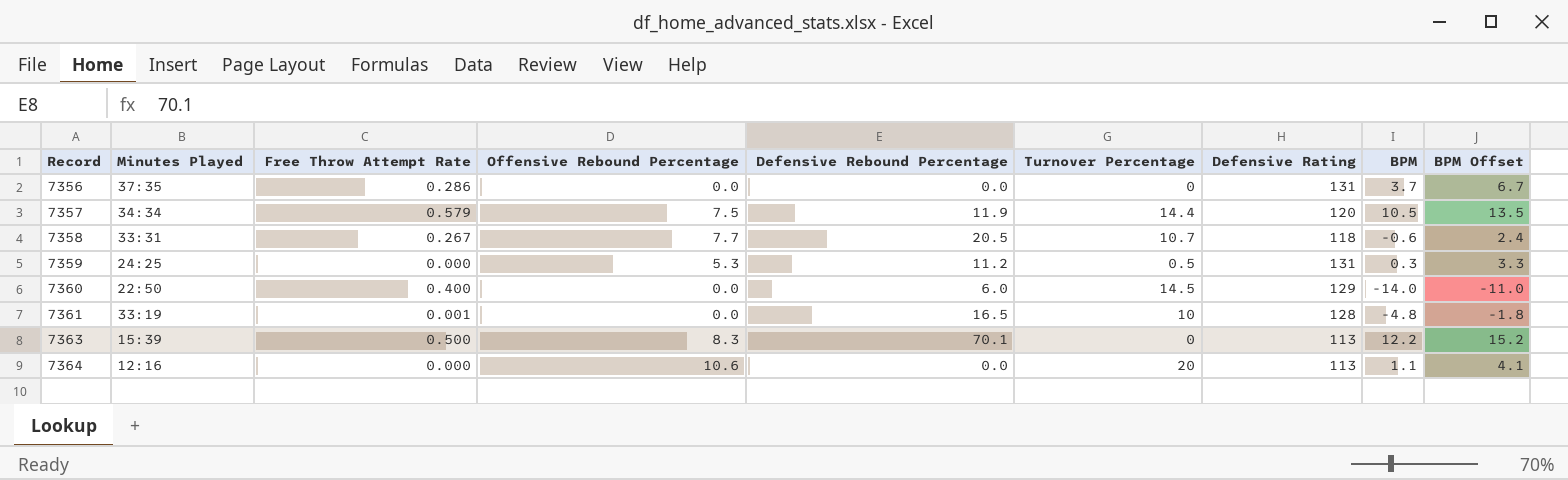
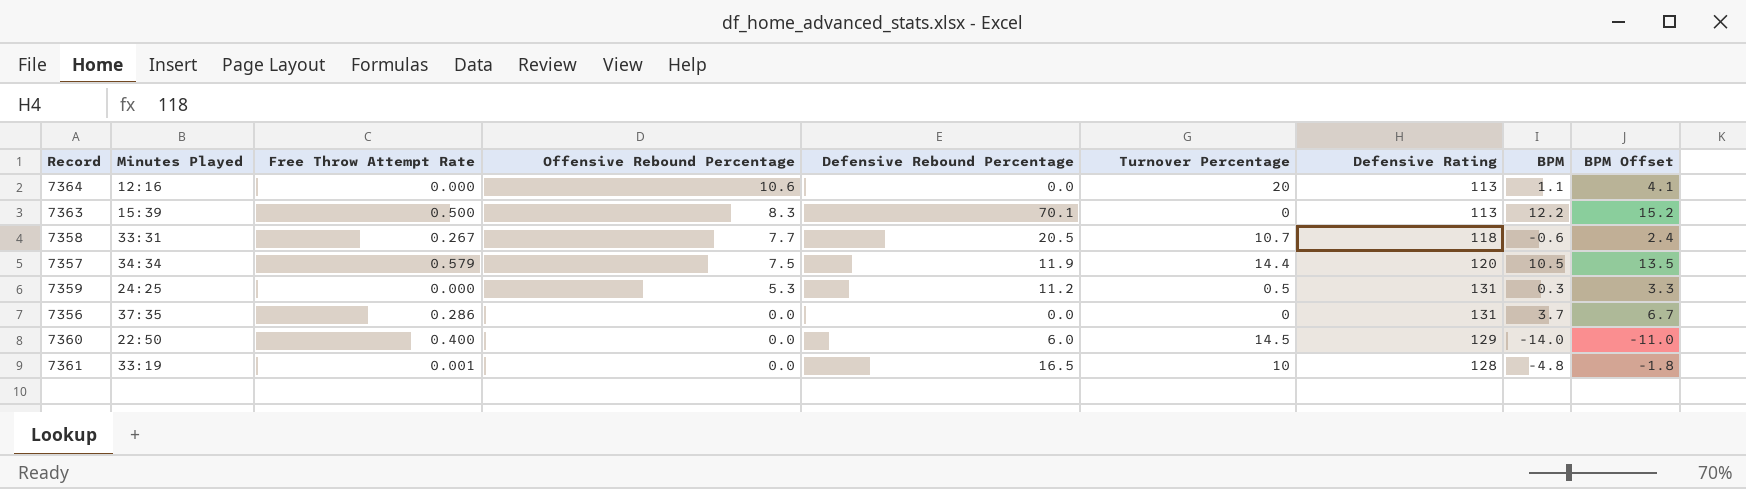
row order: Record ascending -> Offensive Rebound Percentage descending

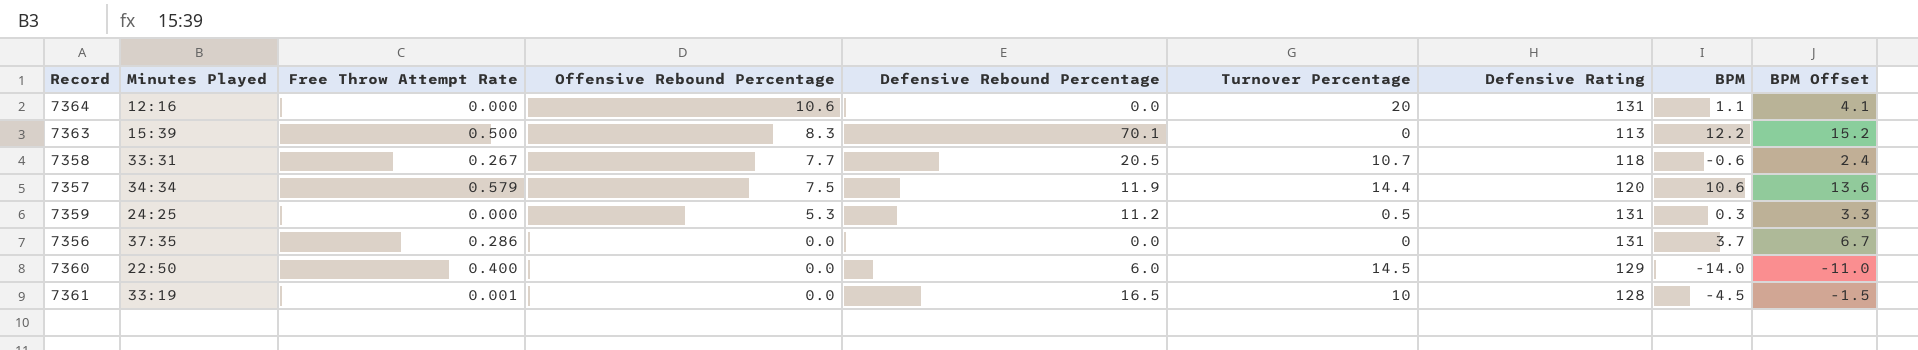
7364 | Defensive Rating: 113 -> 131
7357 | BPM: 10.5 -> 10.6
7357 | BPM Offset: 13.5 -> 13.6
7361 | BPM: -4.8 -> -4.5
7361 | BPM Offset: -1.8 -> -1.5

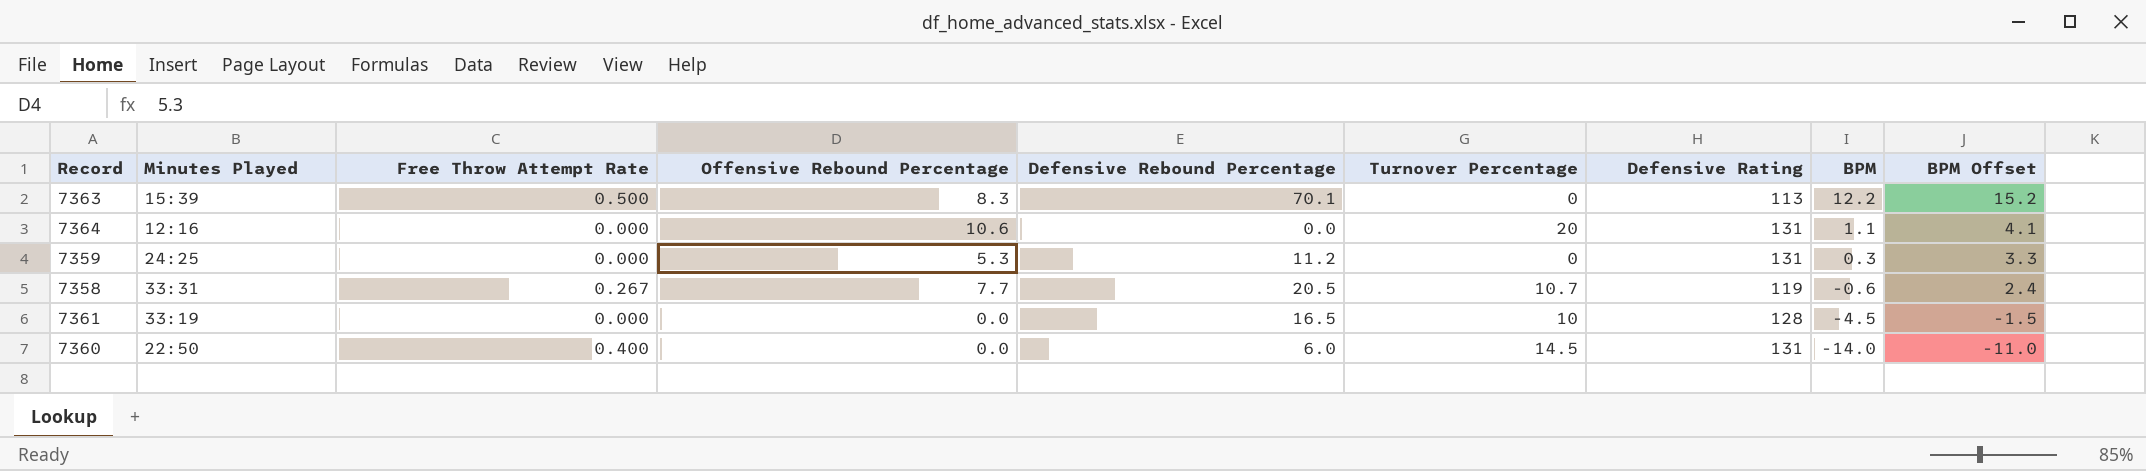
row order: Offensive Rebound Percentage descending -> BPM descending
row 7357: 34:34 | 0.579 | 7.5 | 11.9 | 14.4 | 120 | 10.6 | 13.6 -> none
row 7356: 37:35 | 0.286 | 0.0 | 0.0 | 0 | 131 | 3.7 | 6.7 -> none
7359 | Turnover Percentage: 0.5 -> 0
7358 | Defensive Rating: 118 -> 119
7361 | Free Throw Attempt Rate: 0.001 -> 0.000
7360 | Defensive Rating: 129 -> 131

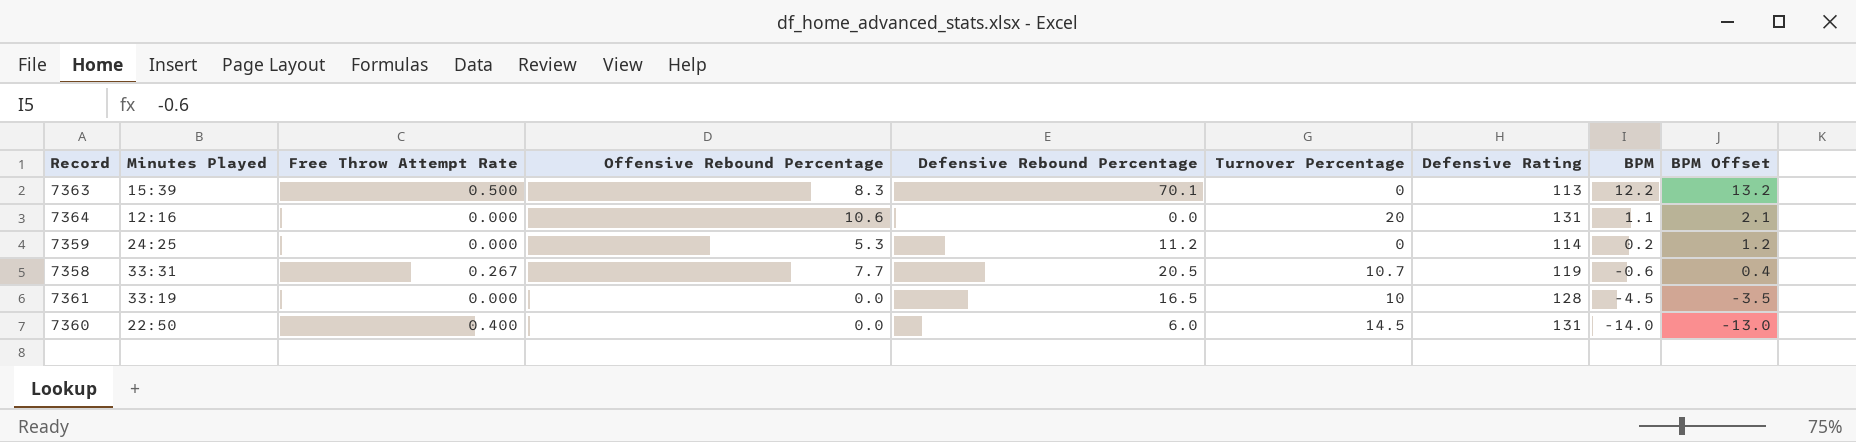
column BPM Offset | formula: [BPM] + 3 -> [BPM] + 1
7359 | Defensive Rating: 131 -> 114
7359 | BPM: 0.3 -> 0.2

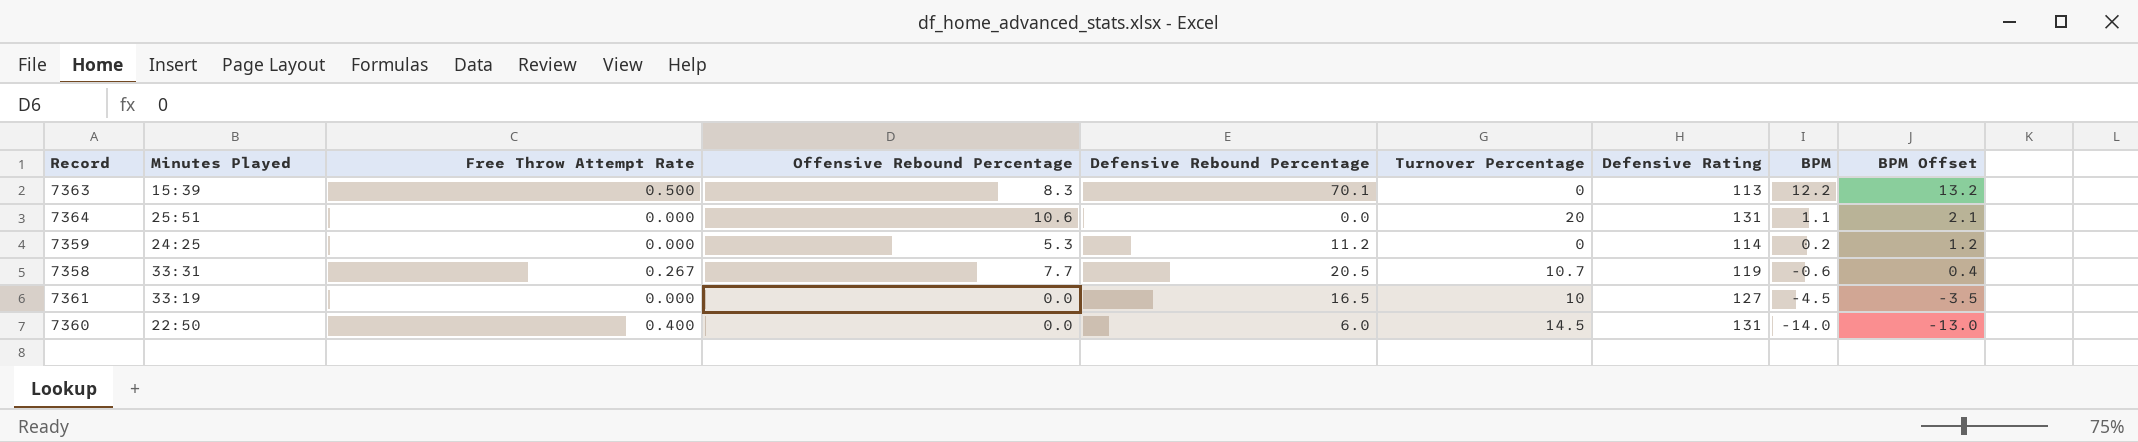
7364 | Minutes Played: 12:16 -> 25:51
7361 | Defensive Rating: 128 -> 127

